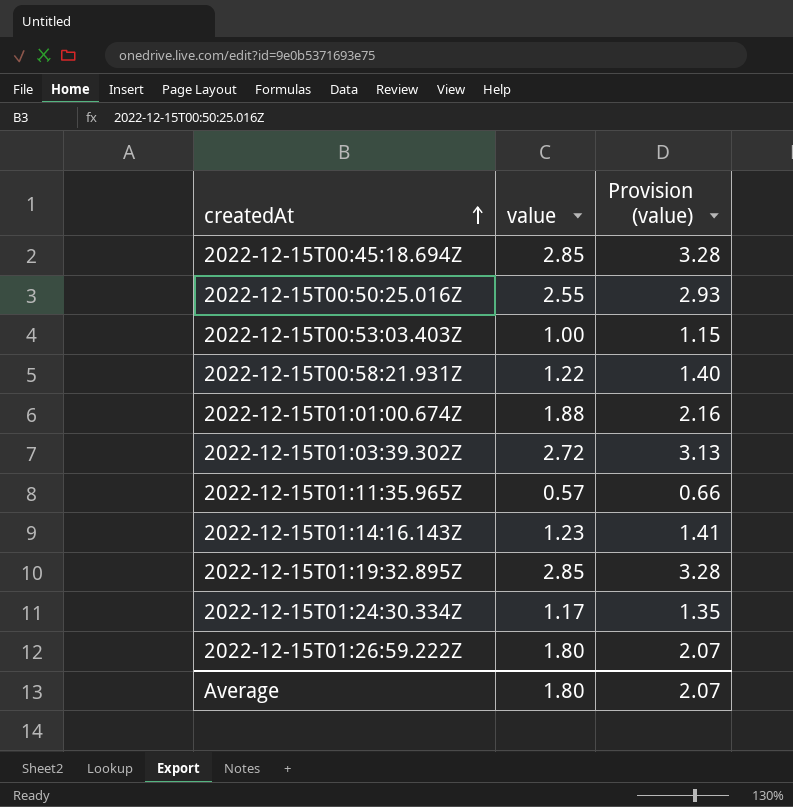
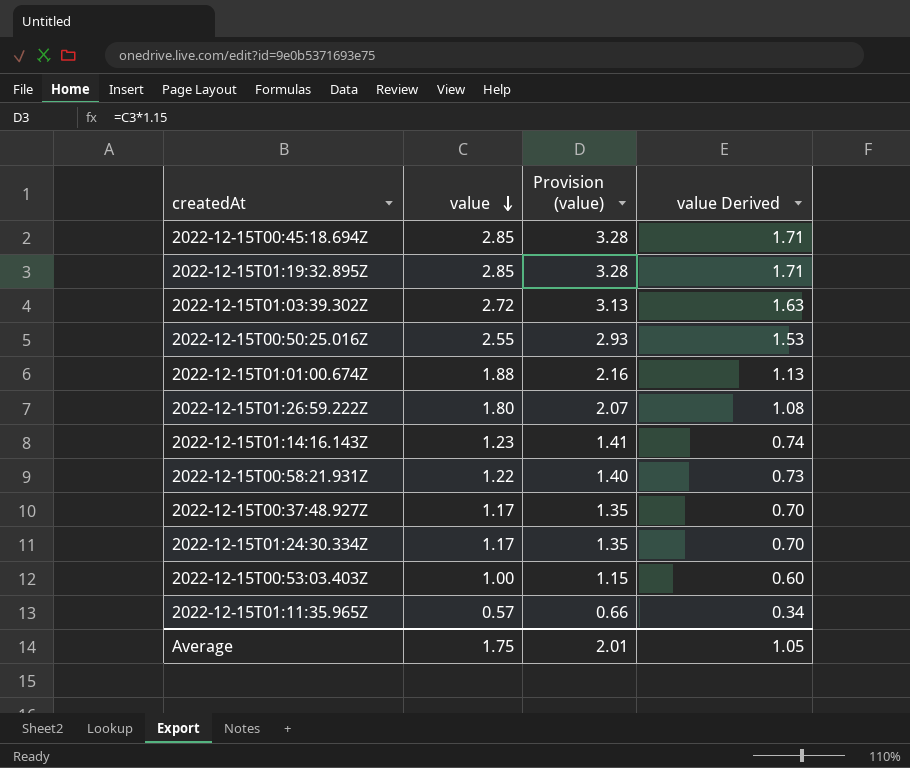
row order: createdAt ascending -> value descending
column value Derived | formula: none -> [value] * 0.6
row 2022-12-15T00:37:48.927Z: none -> 1.17 | 1.35 | 0.70
Average | value: 1.80 -> 1.75
Average | Provision (value): 2.07 -> 2.01

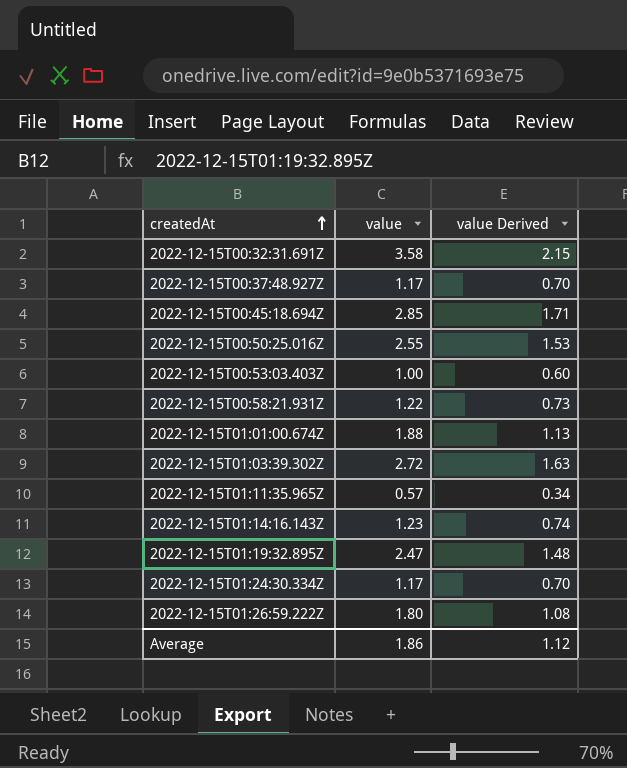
row order: value descending -> createdAt ascending
column Provision (value) | formula: [value] * 1.15 -> none
row 2022-12-15T00:32:31.691Z: none -> 3.58 | 2.15
2022-12-15T01:19:32.895Z | value: 2.85 -> 2.47
2022-12-15T01:19:32.895Z | value Derived: 1.71 -> 1.48
Average | value: 1.75 -> 1.86
Average | value Derived: 1.05 -> 1.12

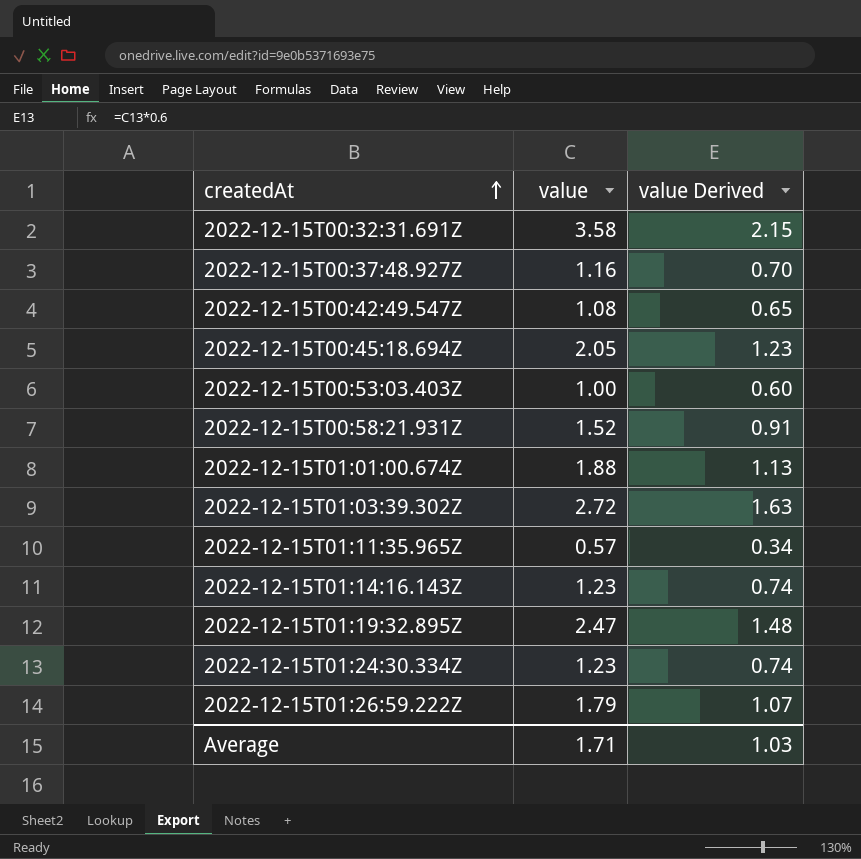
row 2022-12-15T00:50:25.016Z: 2.55 | 1.53 -> none
2022-12-15T00:37:48.927Z | value: 1.17 -> 1.16
row 2022-12-15T00:42:49.547Z: none -> 1.08 | 0.65
2022-12-15T00:45:18.694Z | value: 2.85 -> 2.05
2022-12-15T00:45:18.694Z | value Derived: 1.71 -> 1.23
2022-12-15T00:58:21.931Z | value: 1.22 -> 1.52
2022-12-15T00:58:21.931Z | value Derived: 0.73 -> 0.91
2022-12-15T01:24:30.334Z | value: 1.17 -> 1.23
2022-12-15T01:24:30.334Z | value Derived: 0.70 -> 0.74
2022-12-15T01:26:59.222Z | value: 1.80 -> 1.79
2022-12-15T01:26:59.222Z | value Derived: 1.08 -> 1.07
Average | value: 1.86 -> 1.71
Average | value Derived: 1.12 -> 1.03

